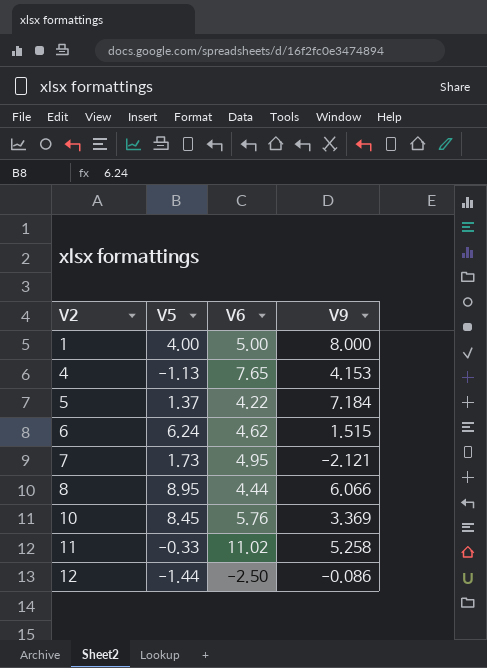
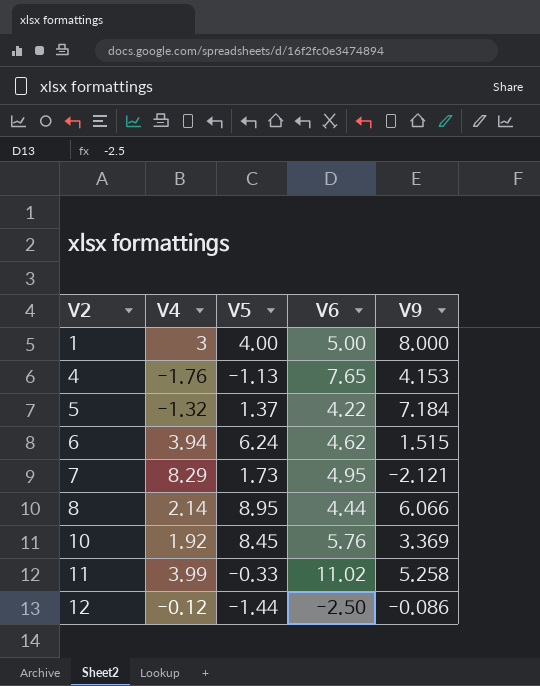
column V4 | position: none -> 2

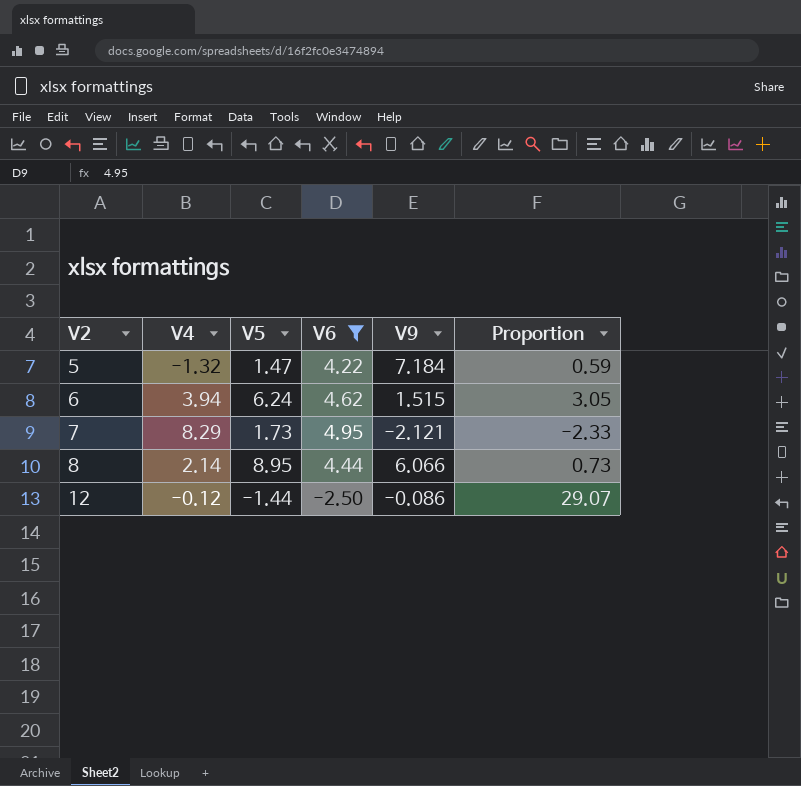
filter: none -> V6 <= 4.95
column Proportion | formula: none -> [V6] / [V9]
5 | V5: 1.37 -> 1.47

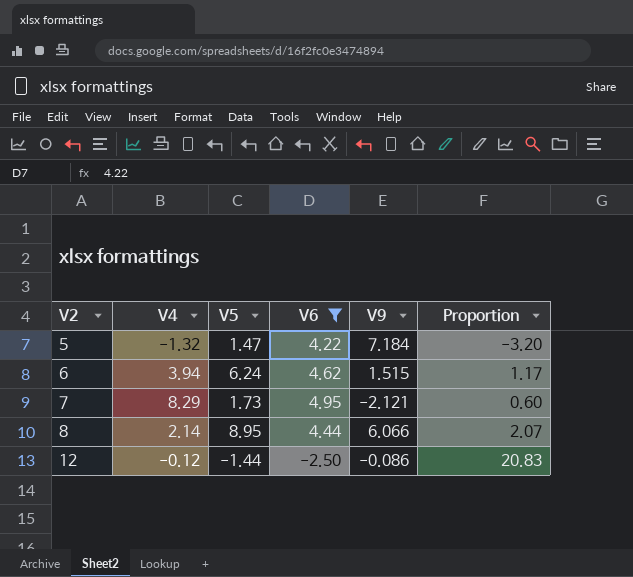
column Proportion | formula: [V6] / [V9] -> [V6] / [V4]

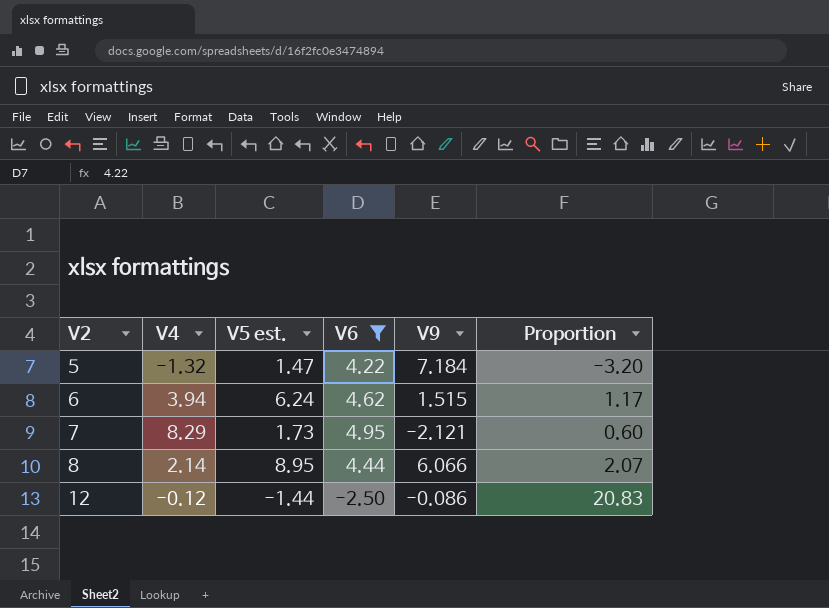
column name: V5 -> V5 est.

